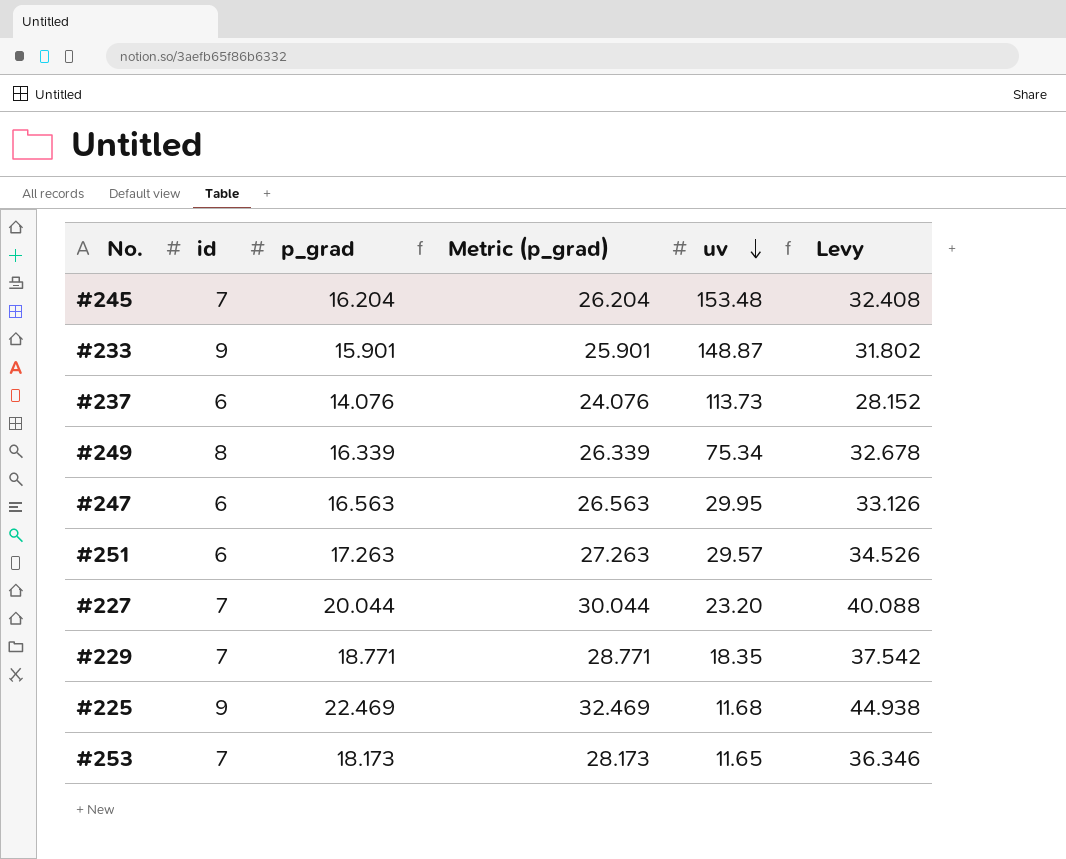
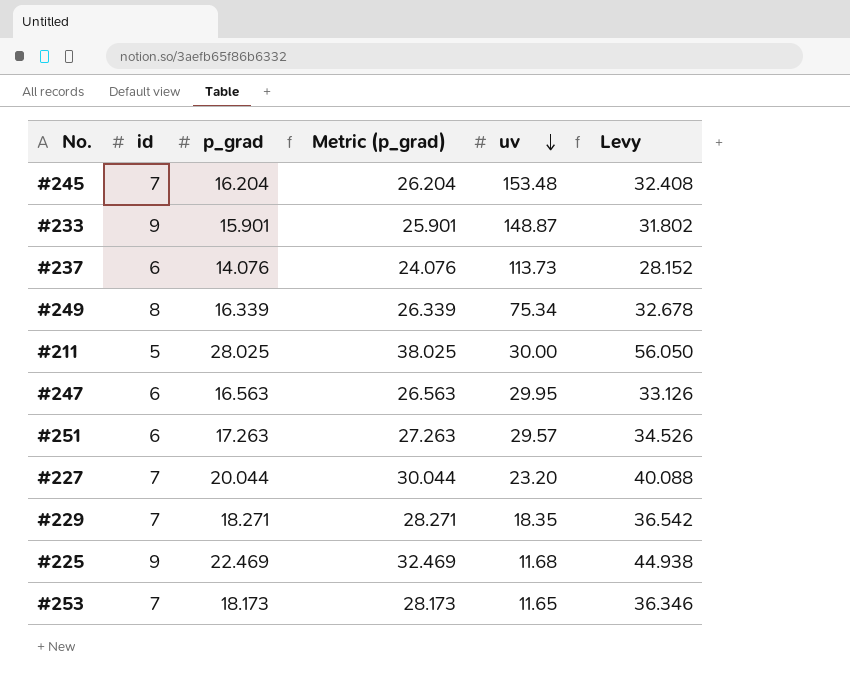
row #211: none -> 5 | 28.025 | 38.025 | 30.00 | 56.050
#229 | p_grad: 18.771 -> 18.271
#229 | Metric (p_grad): 28.771 -> 28.271
#229 | Levy: 37.542 -> 36.542

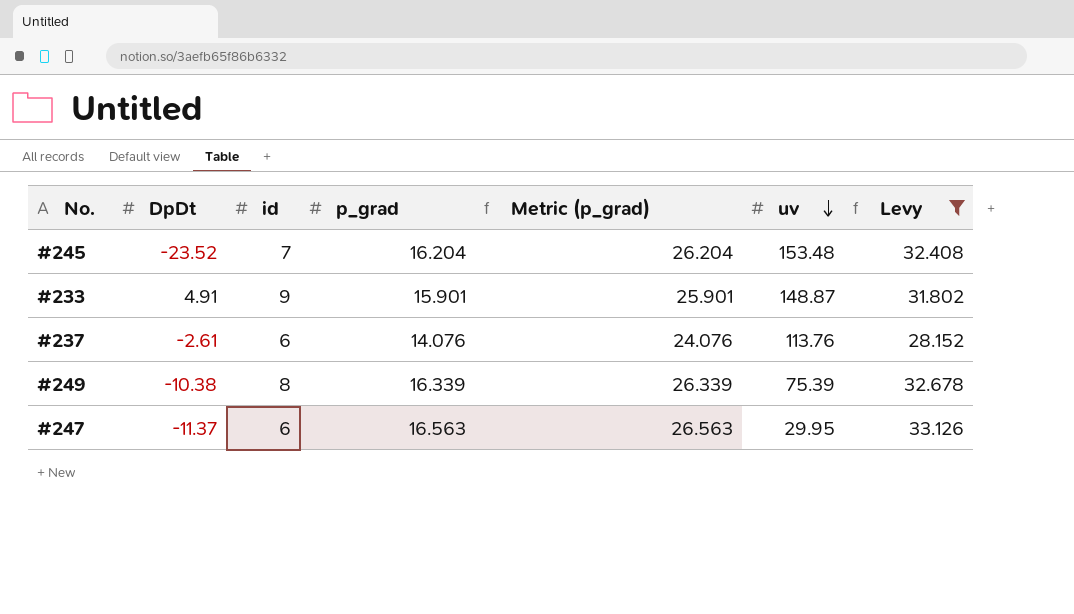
filter: none -> Levy <= 33.126
column DpDt | position: none -> 2
#237 | uv: 113.73 -> 113.76
#249 | uv: 75.34 -> 75.39

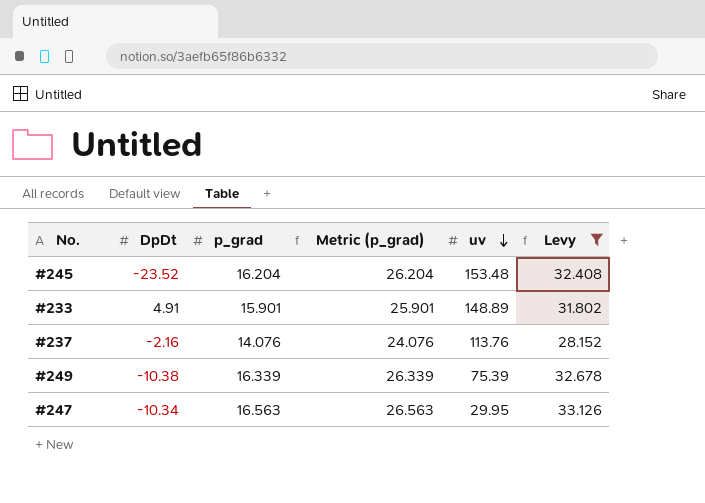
column id | position: 3 -> none
#233 | uv: 148.87 -> 148.89
#237 | DpDt: -2.61 -> -2.16
#247 | DpDt: -11.37 -> -10.34

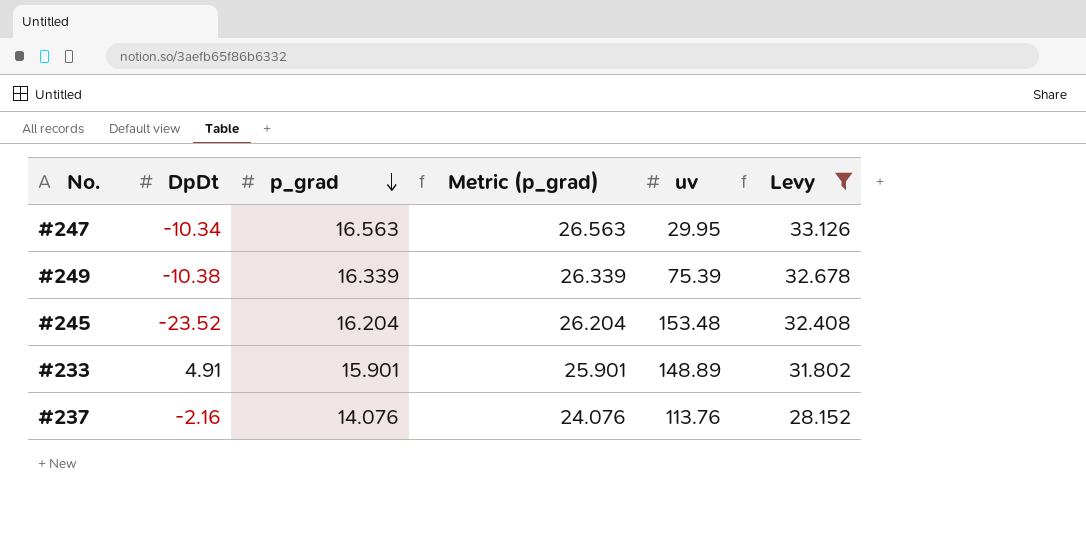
row order: uv descending -> p_grad descending

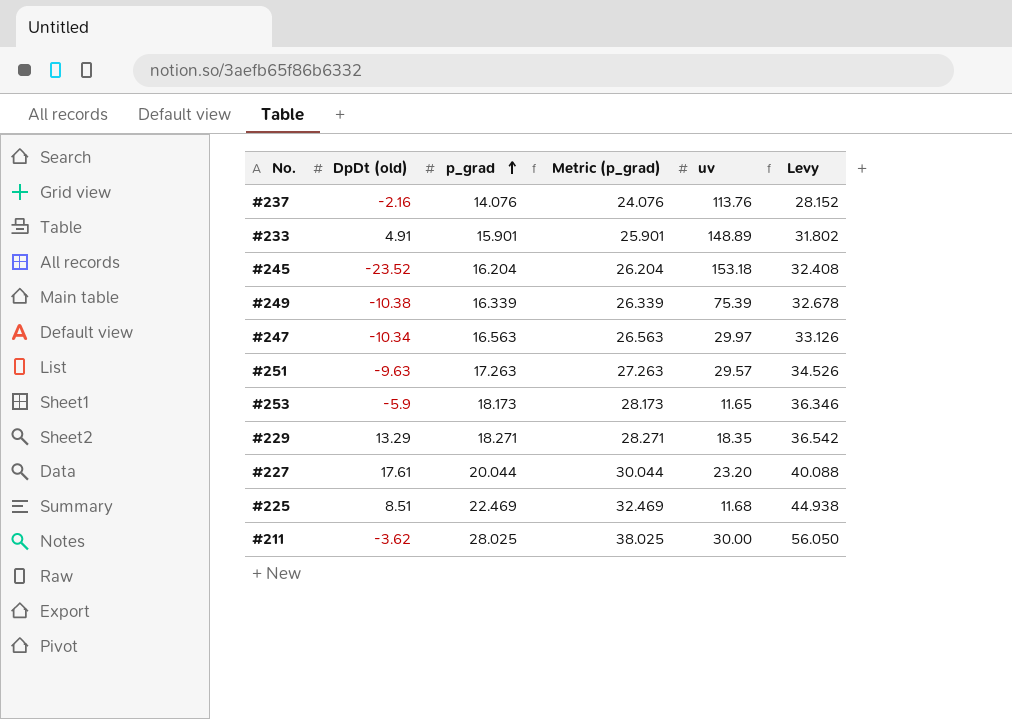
filter: Levy <= 33.126 -> none
row order: p_grad descending -> p_grad ascending
column name: DpDt -> DpDt (old)
#245 | uv: 153.48 -> 153.18
#247 | uv: 29.95 -> 29.97

